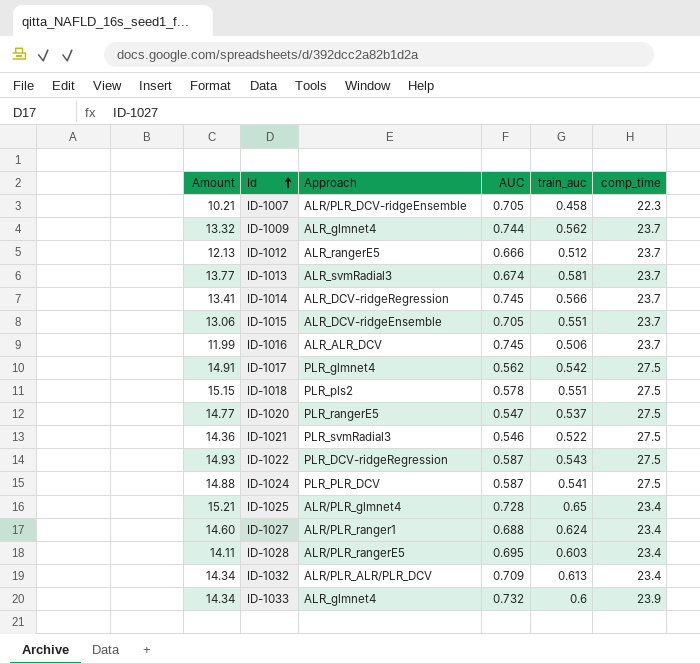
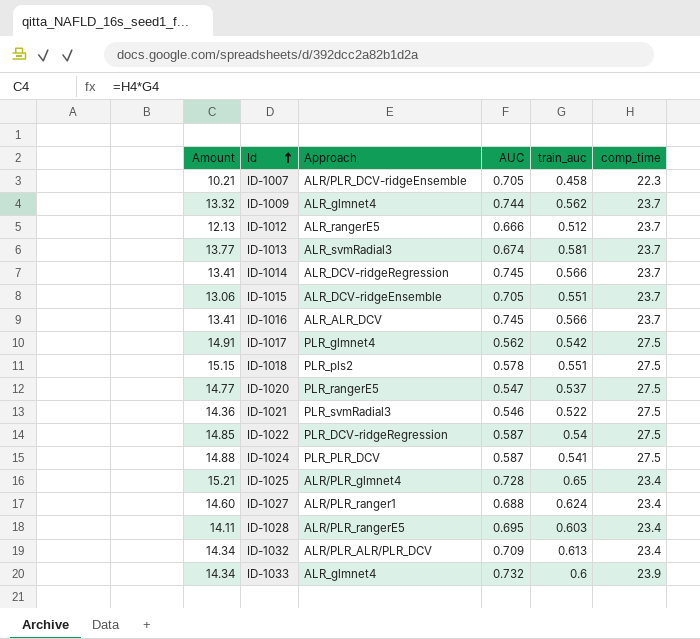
ID-1016 | Amount: 11.99 -> 13.41
ID-1016 | train_auc: 0.506 -> 0.566
ID-1022 | Amount: 14.93 -> 14.85
ID-1022 | train_auc: 0.543 -> 0.54

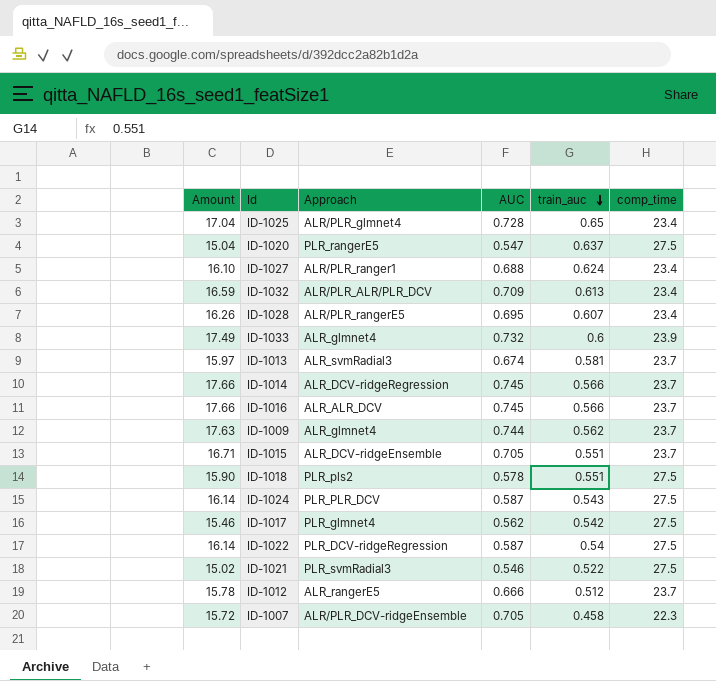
row order: Id ascending -> train_auc descending
column Amount | formula: [train_auc] * [comp_time] -> [AUC] * [comp_time]
ID-1020 | train_auc: 0.537 -> 0.637
ID-1028 | train_auc: 0.603 -> 0.607
ID-1024 | train_auc: 0.541 -> 0.543

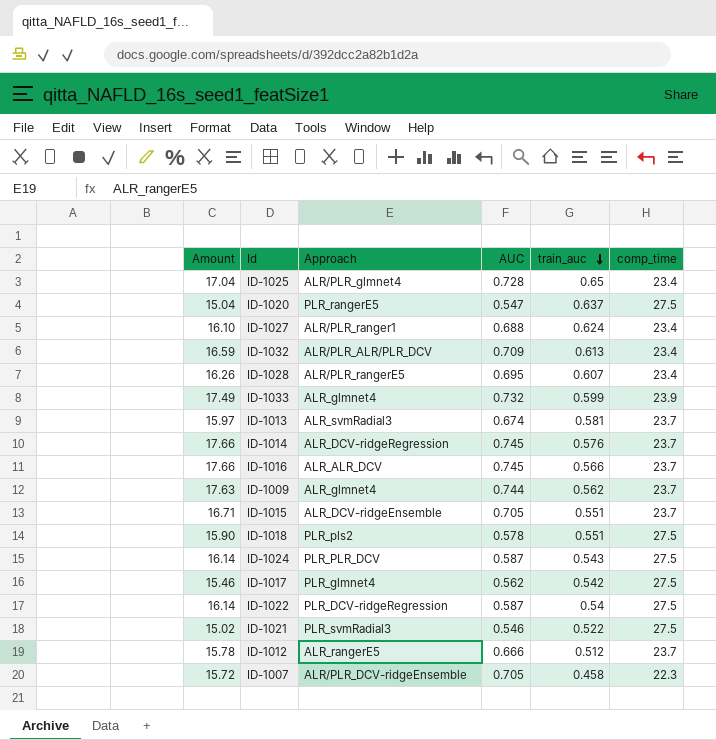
ID-1033 | train_auc: 0.6 -> 0.599
ID-1014 | train_auc: 0.566 -> 0.576

